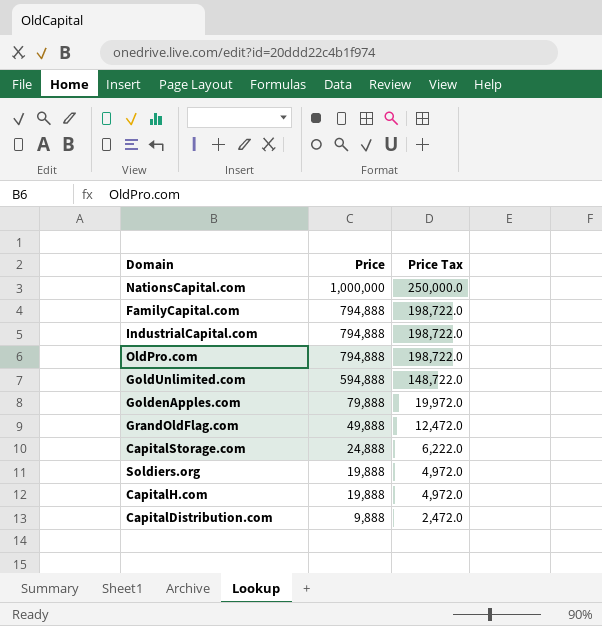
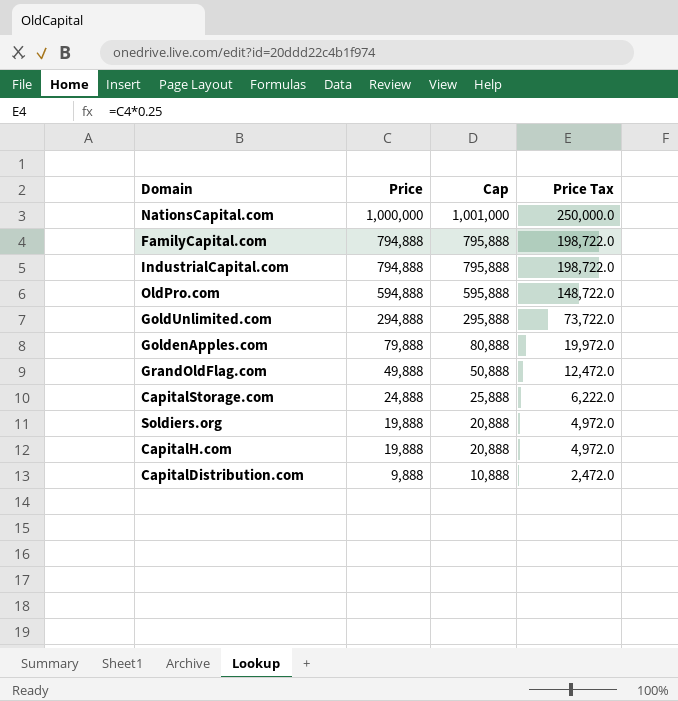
column Cap | formula: none -> [Price] + 1000
OldPro.com | Price: 794,888 -> 594,888
OldPro.com | Price Tax: 198,722.0 -> 148,722.0
GoldUnlimited.com | Price: 594,888 -> 294,888
GoldUnlimited.com | Price Tax: 148,722.0 -> 73,722.0

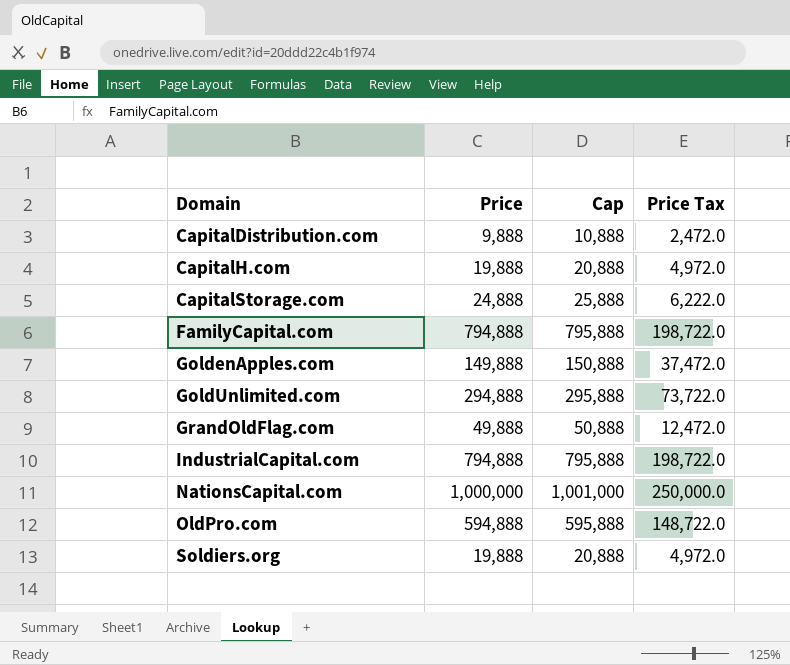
row order: Price descending -> Domain ascending
GoldenApples.com | Price: 79,888 -> 149,888
GoldenApples.com | Cap: 80,888 -> 150,888
GoldenApples.com | Price Tax: 19,972.0 -> 37,472.0

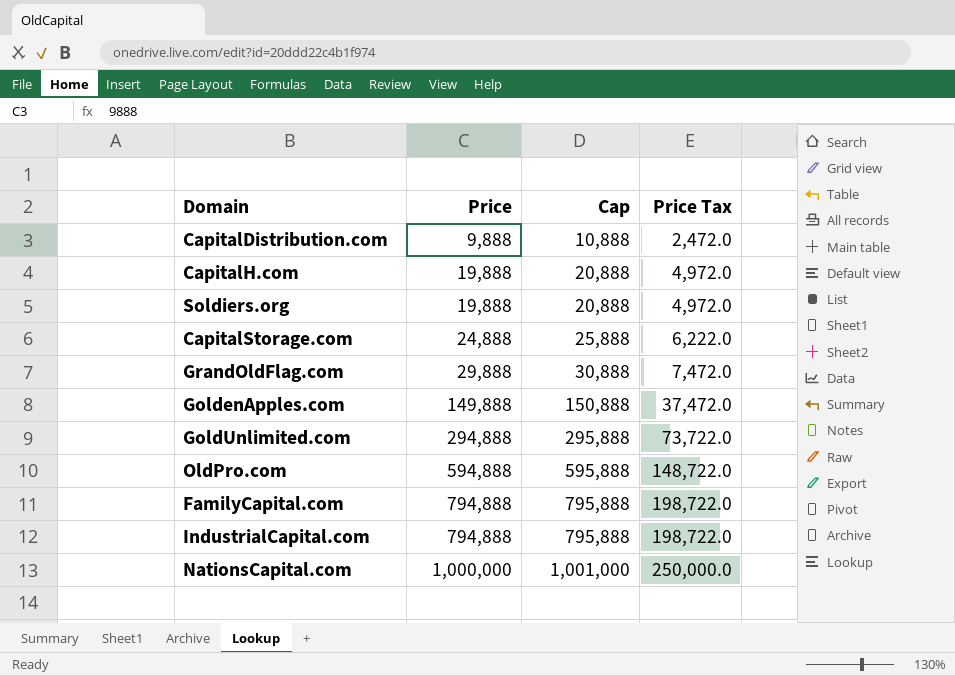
row order: Domain ascending -> Price ascending
GrandOldFlag.com | Price: 49,888 -> 29,888
GrandOldFlag.com | Cap: 50,888 -> 30,888
GrandOldFlag.com | Price Tax: 12,472.0 -> 7,472.0

